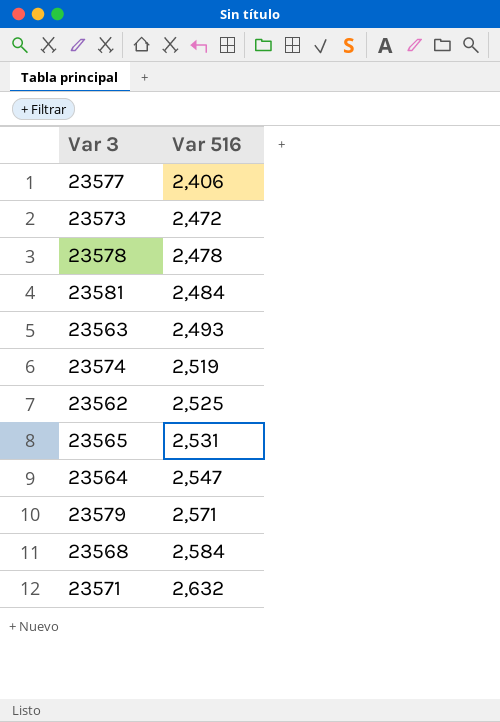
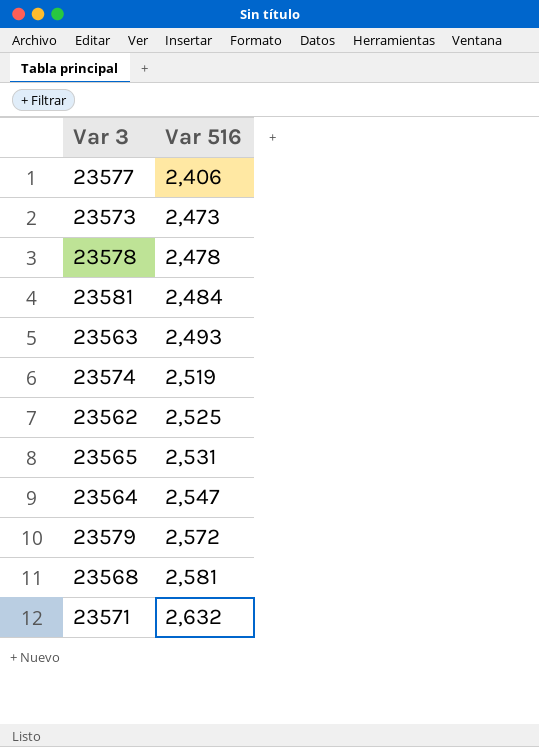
23573 | Var 516: 2,472 -> 2,473
23579 | Var 516: 2,571 -> 2,572
23568 | Var 516: 2,584 -> 2,581

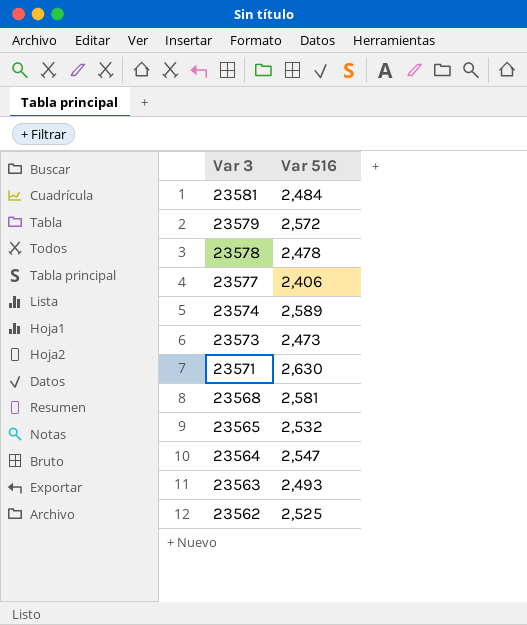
row order: Var 516 ascending -> Var 3 descending
23574 | Var 516: 2,519 -> 2,589
23571 | Var 516: 2,632 -> 2,630
23565 | Var 516: 2,531 -> 2,532

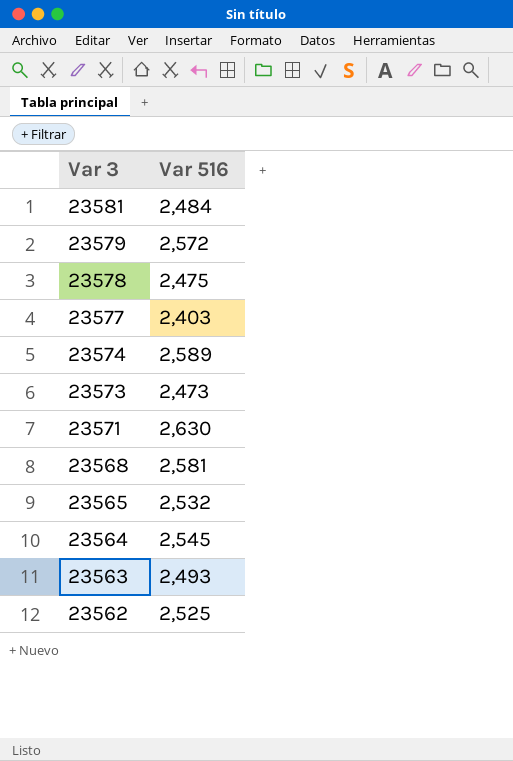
23578 | Var 516: 2,478 -> 2,475
23577 | Var 516: 2,406 -> 2,403
23564 | Var 516: 2,547 -> 2,545

